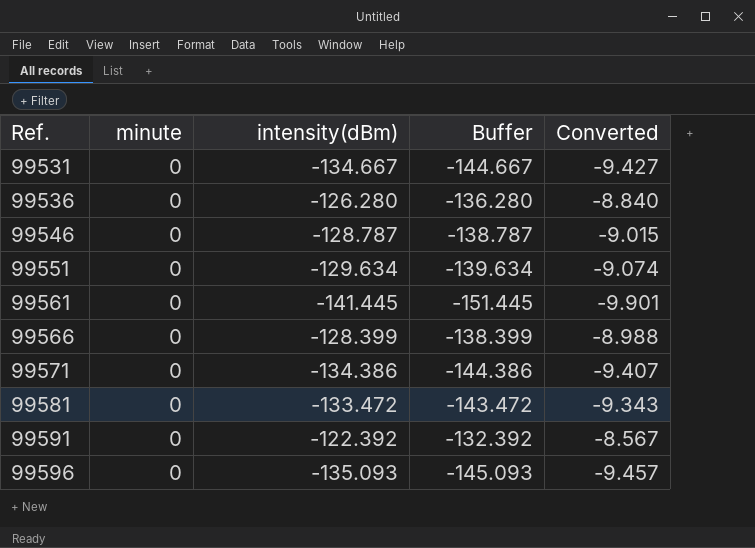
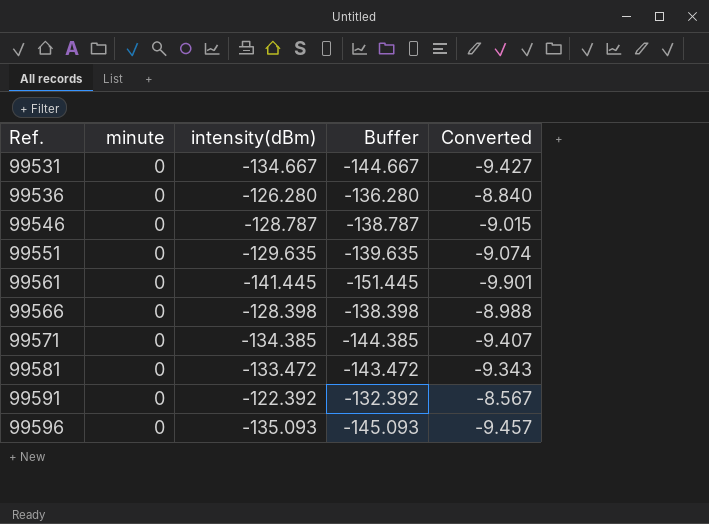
99551 | intensity(dBm): -129.634 -> -129.635
99551 | Buffer: -139.634 -> -139.635
99566 | intensity(dBm): -128.399 -> -128.398
99566 | Buffer: -138.399 -> -138.398
99571 | intensity(dBm): -134.386 -> -134.385
99571 | Buffer: -144.386 -> -144.385

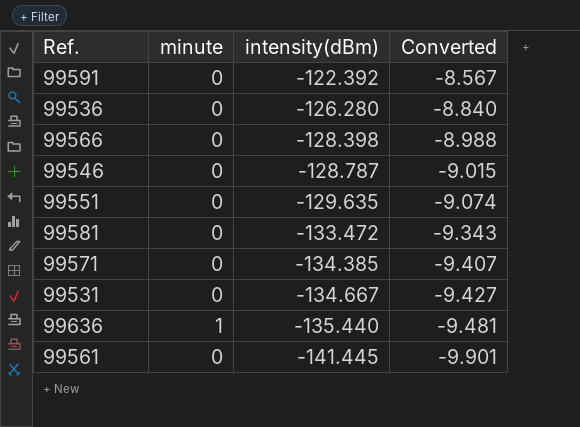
row order: Ref. ascending -> intensity(dBm) descending
column Buffer | formula: [intensity(dBm)] - 10 -> none
row 99596: 0 | -135.093 | -145.093 | -9.457 -> none
row 99636: none -> 1 | -135.440 | -9.481

